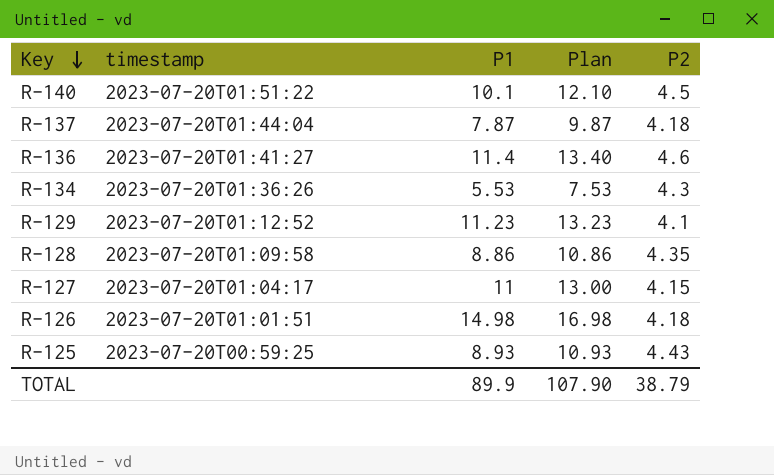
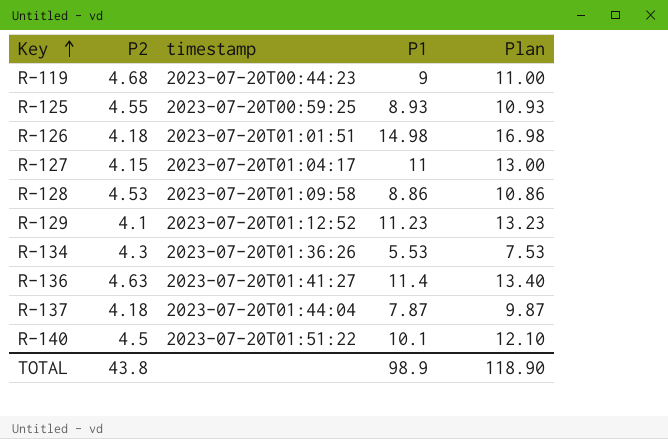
row order: Key descending -> Key ascending
column P2 | position: 5 -> 2
row R-119: none -> 4.68 | 2023-07-20T00:44:23 | 9 | 11.00
R-125 | P2: 4.43 -> 4.55
R-128 | P2: 4.35 -> 4.53
R-136 | P2: 4.6 -> 4.63
TOTAL | P2: 38.79 -> 43.8
TOTAL | P1: 89.9 -> 98.9
TOTAL | Plan: 107.90 -> 118.90

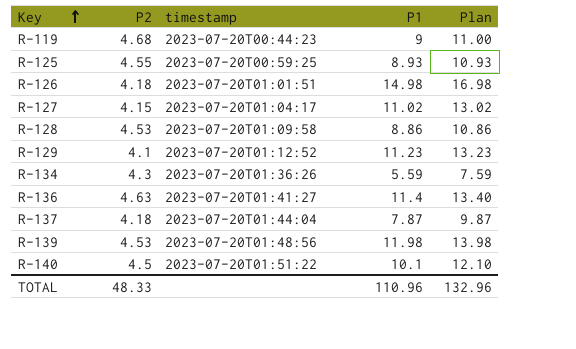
R-127 | P1: 11 -> 11.02
R-127 | Plan: 13.00 -> 13.02
R-134 | P1: 5.53 -> 5.59
R-134 | Plan: 7.53 -> 7.59
row R-139: none -> 4.53 | 2023-07-20T01:48:56 | 11.98 | 13.98
TOTAL | P2: 43.8 -> 48.33
TOTAL | P1: 98.9 -> 110.96
TOTAL | Plan: 118.90 -> 132.96

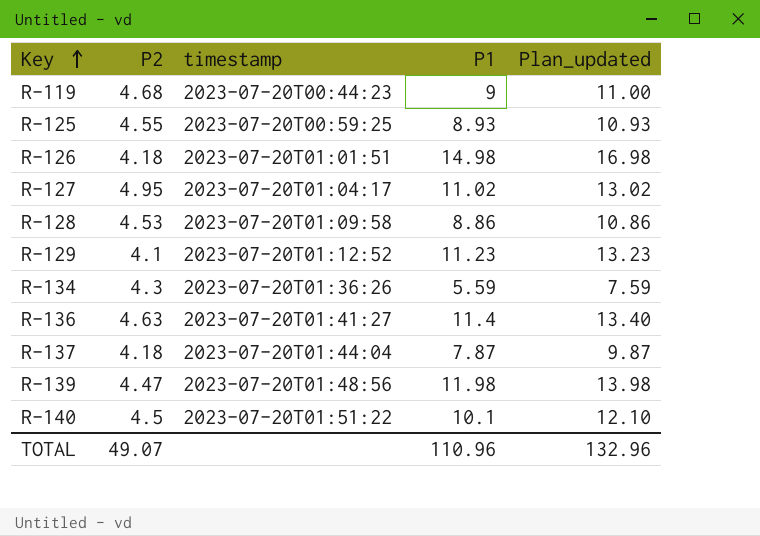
column name: Plan -> Plan_updated
R-127 | P2: 4.15 -> 4.95
R-139 | P2: 4.53 -> 4.47
TOTAL | P2: 48.33 -> 49.07

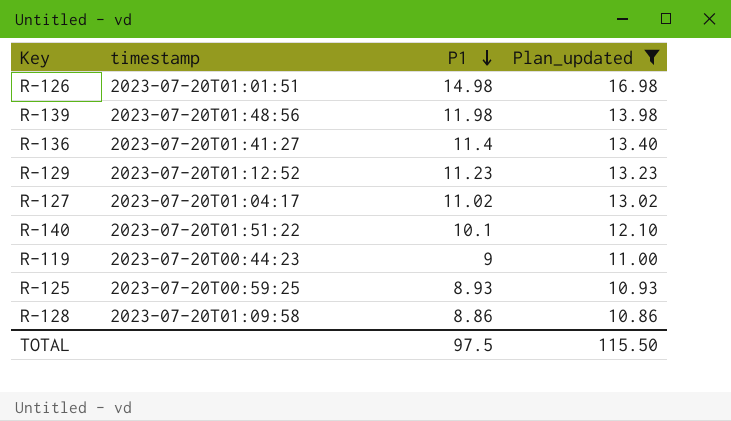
filter: none -> Plan_updated >= 10.86
row order: Key ascending -> P1 descending
column P2 | position: 2 -> none
TOTAL | P1: 110.96 -> 97.5
TOTAL | Plan_updated: 132.96 -> 115.50

